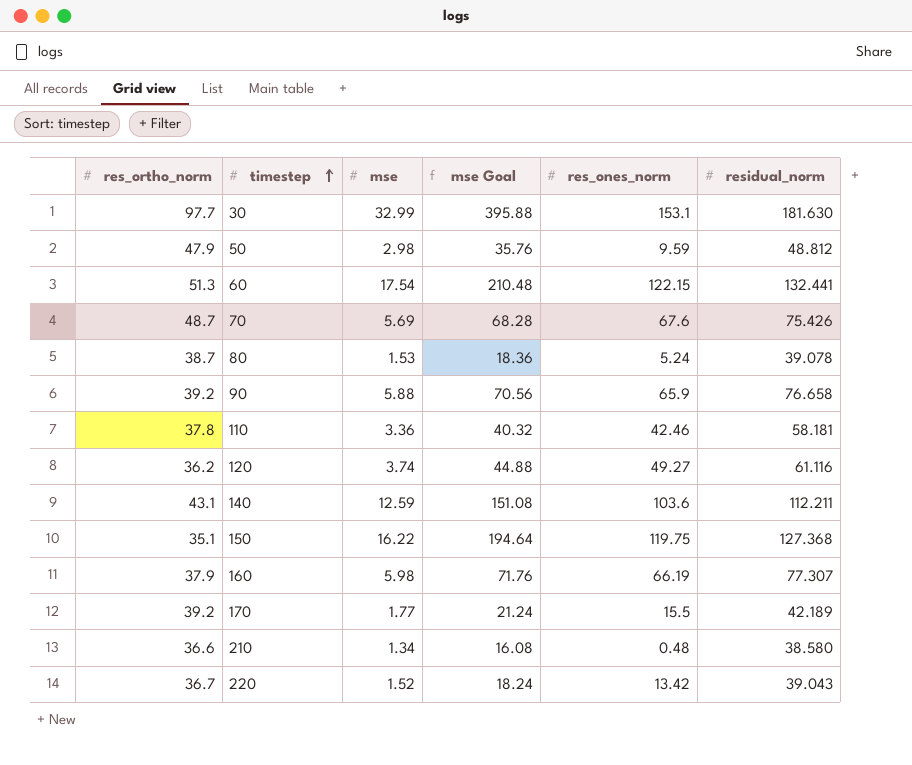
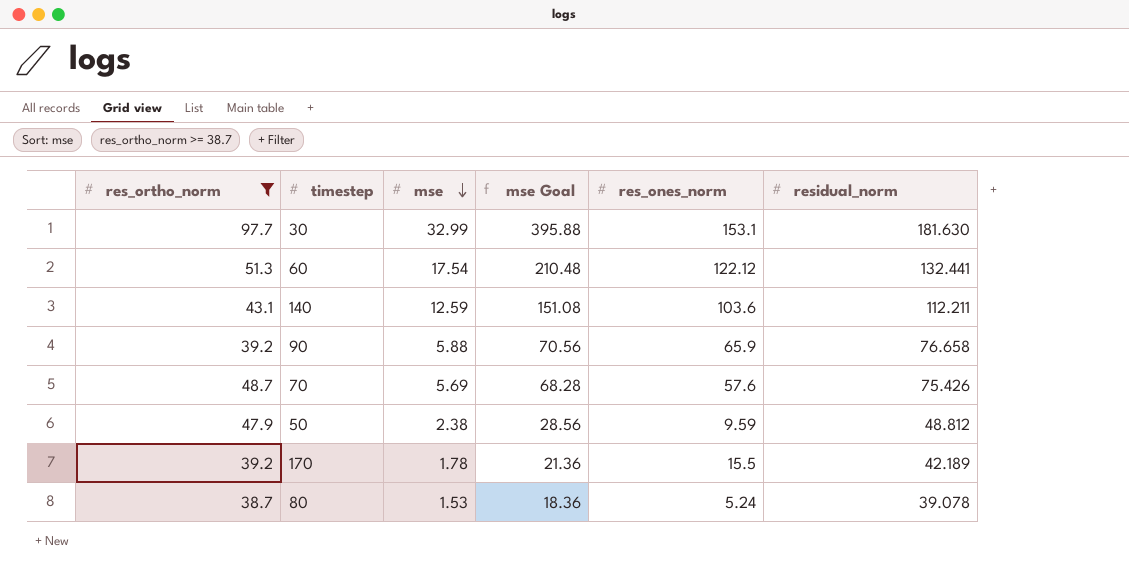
filter: none -> res_ortho_norm >= 38.7
row order: timestep ascending -> mse descending
60 | res_ones_norm: 122.15 -> 122.12
70 | res_ones_norm: 67.6 -> 57.6
50 | mse: 2.98 -> 2.38
50 | mse Goal: 35.76 -> 28.56
170 | mse: 1.77 -> 1.78
170 | mse Goal: 21.24 -> 21.36

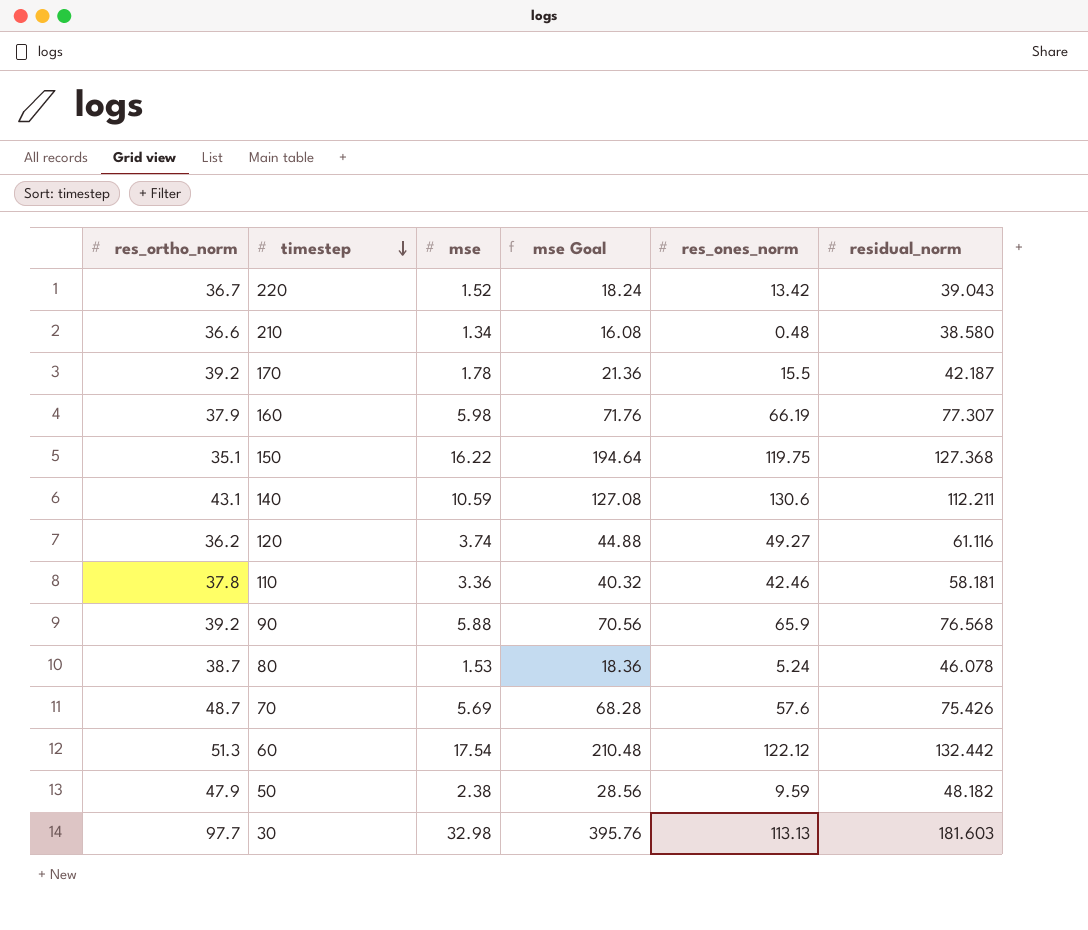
filter: res_ortho_norm >= 38.7 -> none
row order: mse descending -> timestep descending
170 | residual_norm: 42.189 -> 42.187
140 | mse: 12.59 -> 10.59
140 | mse Goal: 151.08 -> 127.08
140 | res_ones_norm: 103.6 -> 130.6
90 | residual_norm: 76.658 -> 76.568
80 | residual_norm: 39.078 -> 46.078
60 | residual_norm: 132.441 -> 132.442
50 | residual_norm: 48.812 -> 48.182
30 | mse: 32.99 -> 32.98
30 | mse Goal: 395.88 -> 395.76
30 | res_ones_norm: 153.1 -> 113.13
30 | residual_norm: 181.630 -> 181.603

